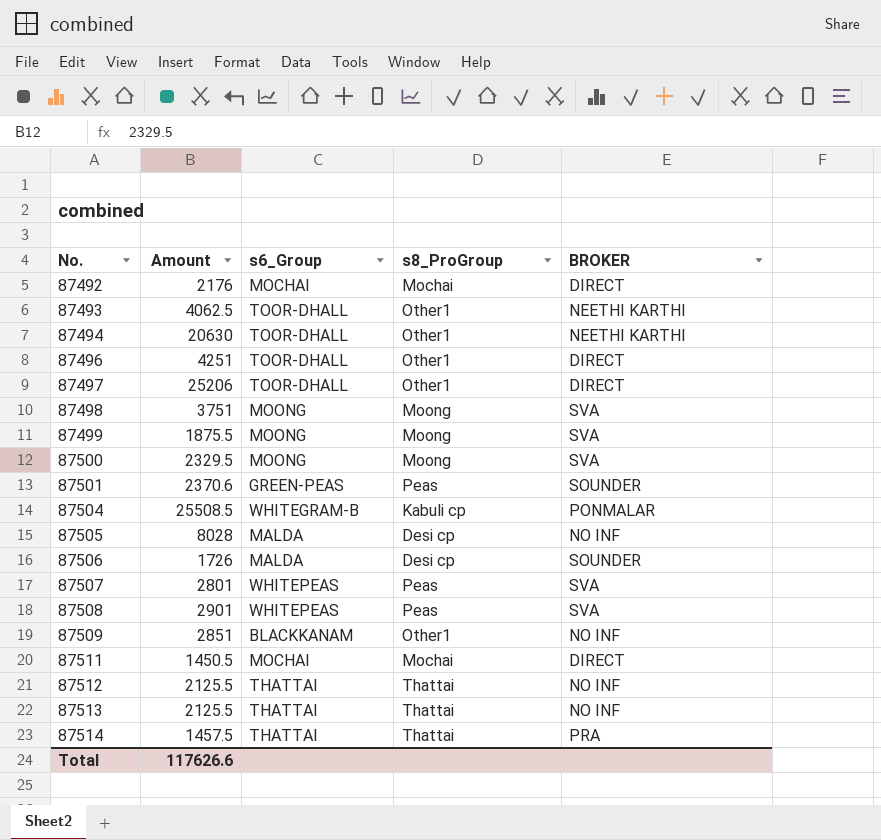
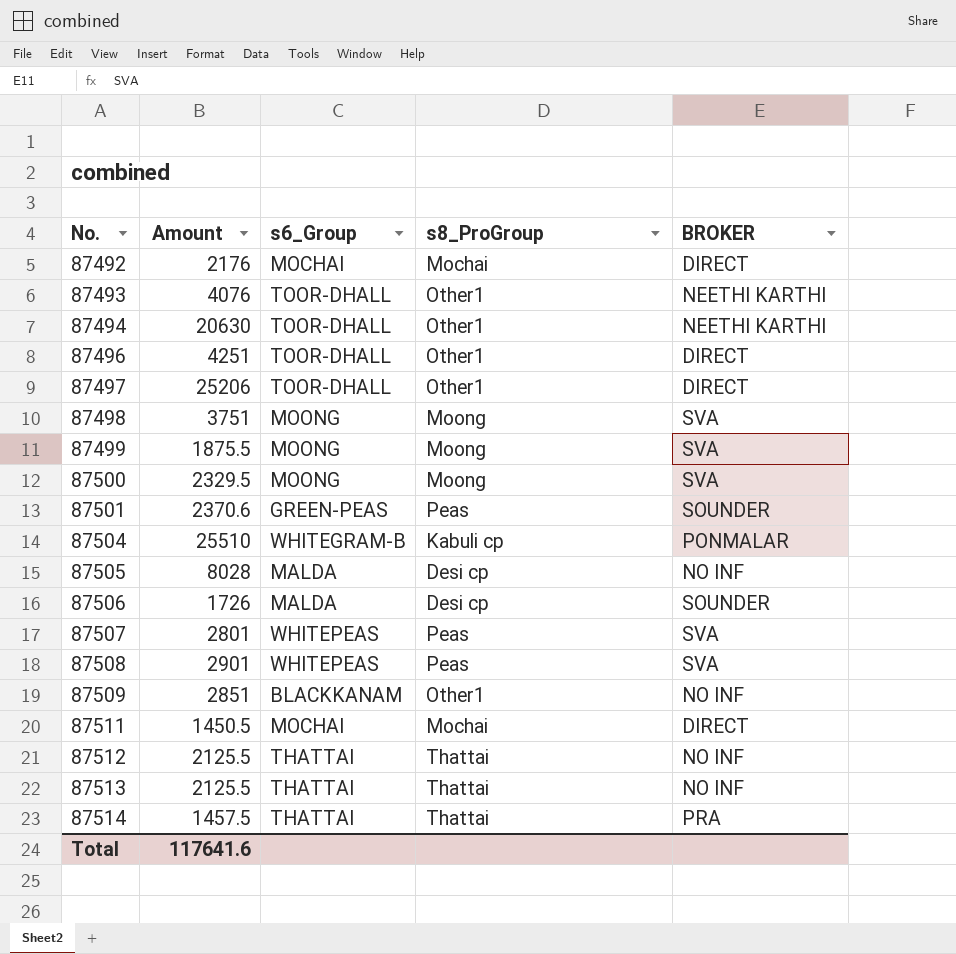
87493 | Amount: 4062.5 -> 4076
87504 | Amount: 25508.5 -> 25510
Total | Amount: 117626.6 -> 117641.6

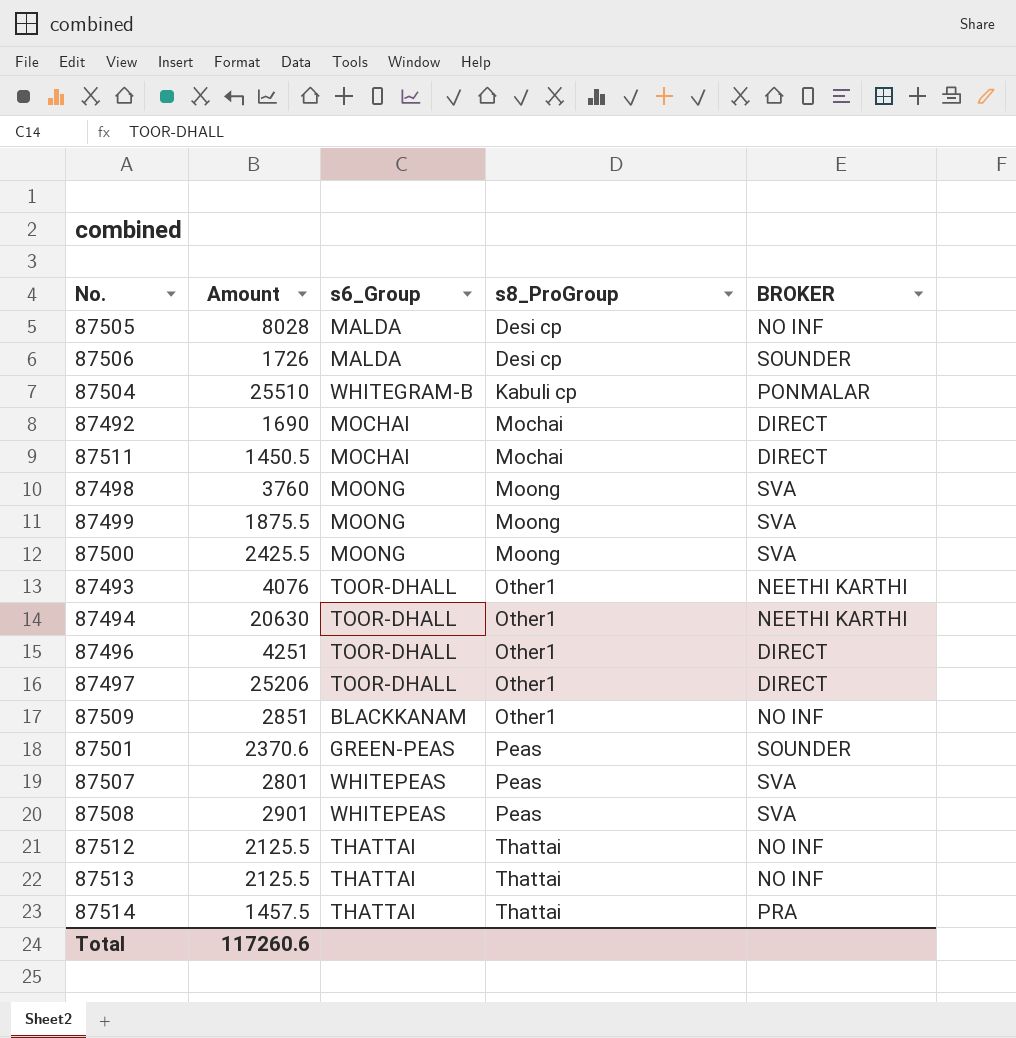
row order: No. ascending -> s8_ProGroup ascending
87492 | Amount: 2176 -> 1690
87498 | Amount: 3751 -> 3760
87500 | Amount: 2329.5 -> 2425.5
Total | Amount: 117641.6 -> 117260.6

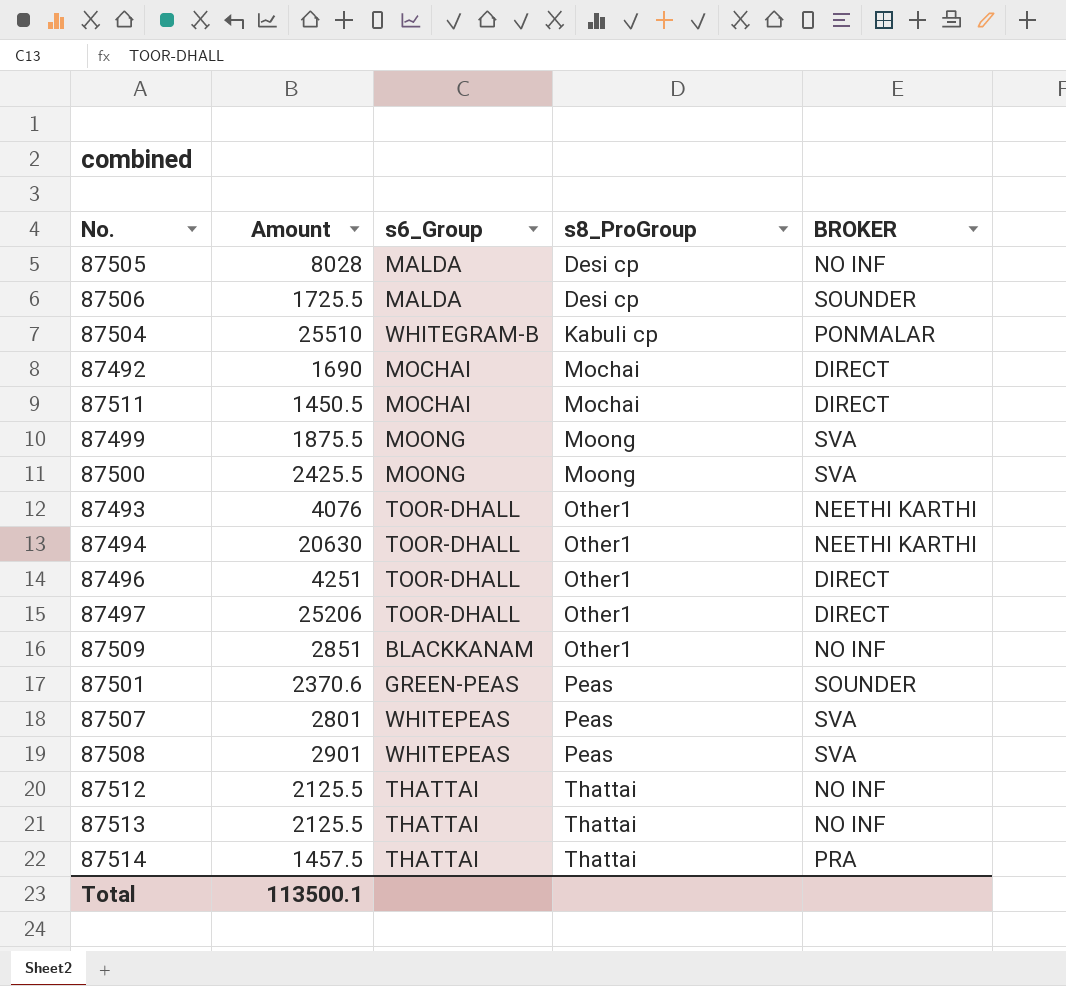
row 87498: 3760 | MOONG | Moong | SVA -> none
87506 | Amount: 1726 -> 1725.5
Total | Amount: 117260.6 -> 113500.1

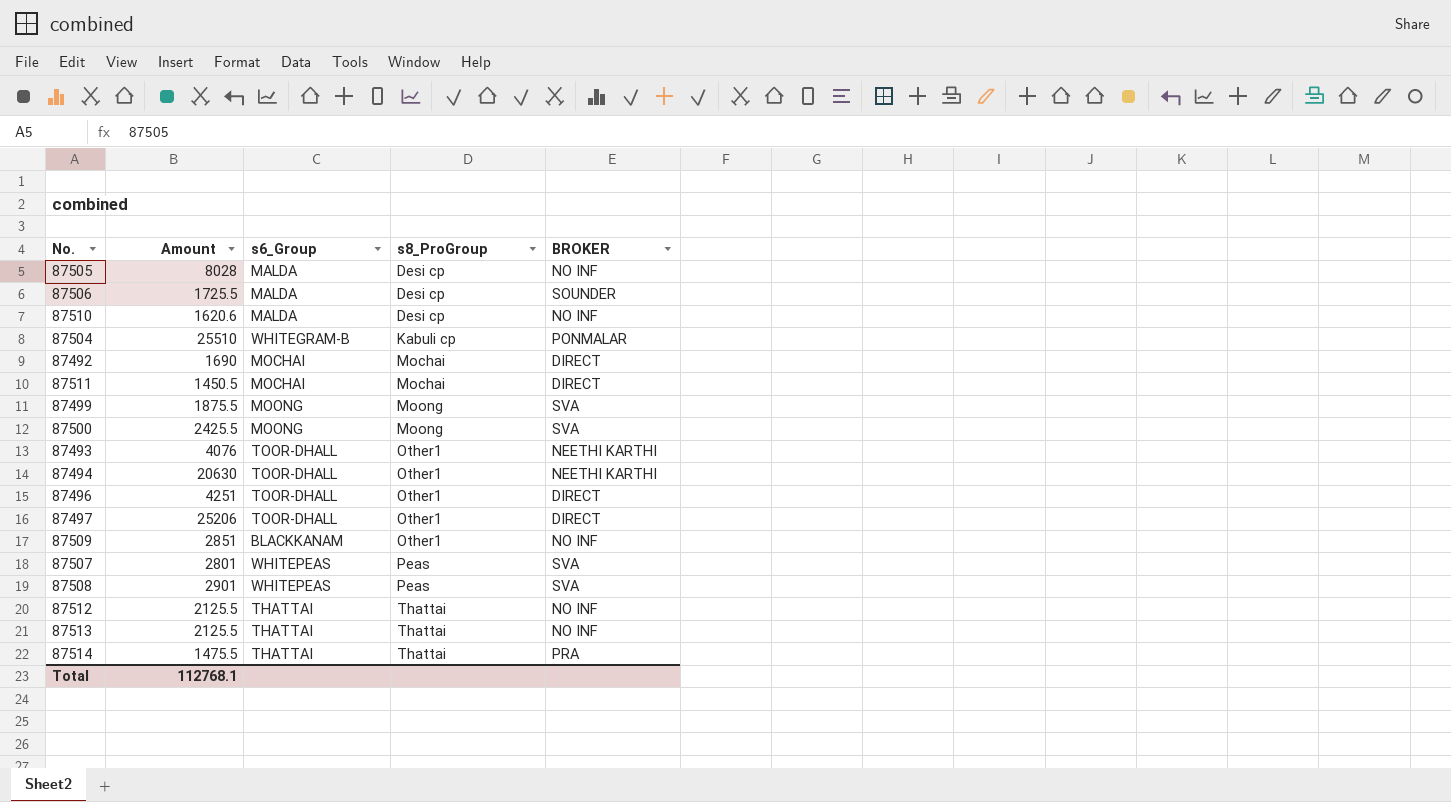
row 87501: 2370.6 | GREEN-PEAS | Peas | SOUNDER -> none
row 87510: none -> 1620.6 | MALDA | Desi cp | NO INF
87514 | Amount: 1457.5 -> 1475.5
Total | Amount: 113500.1 -> 112768.1

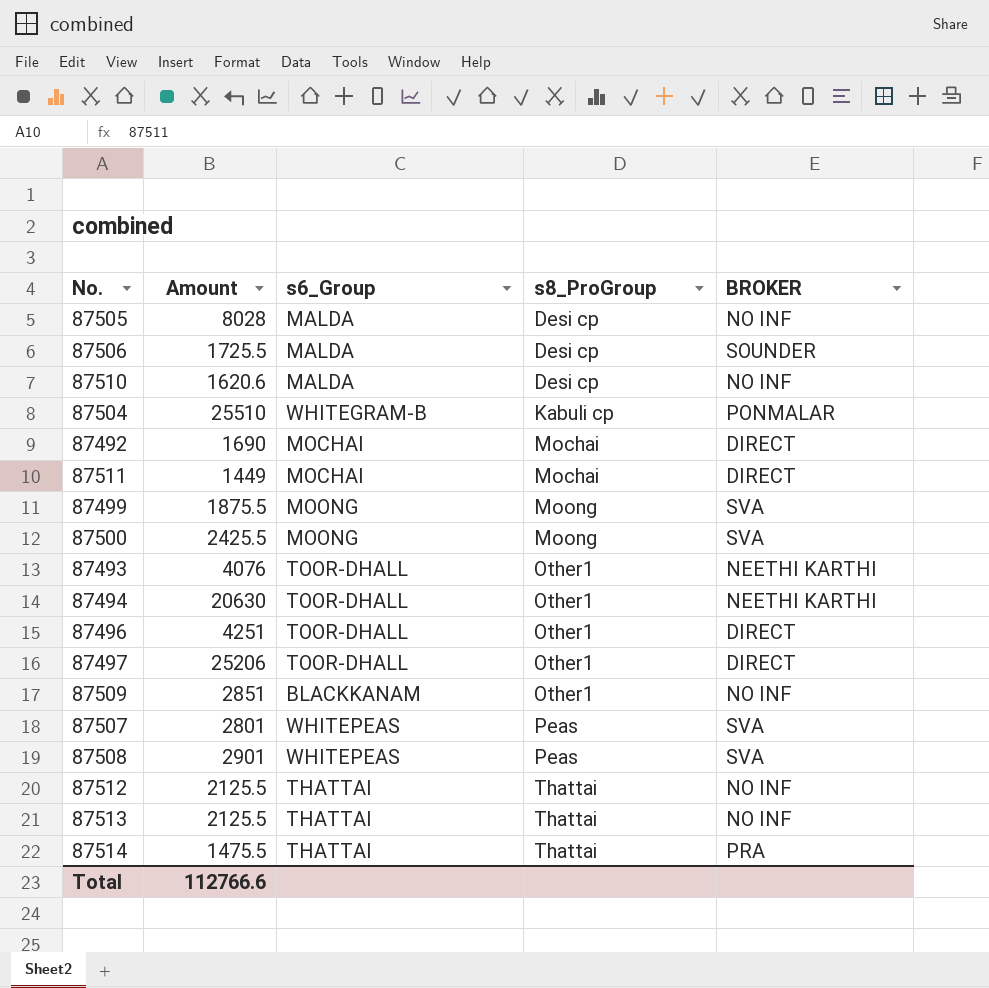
87511 | Amount: 1450.5 -> 1449
Total | Amount: 112768.1 -> 112766.6

